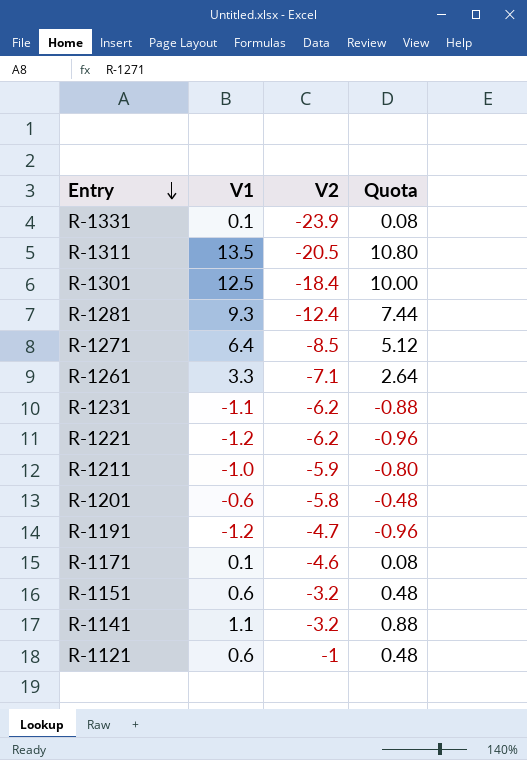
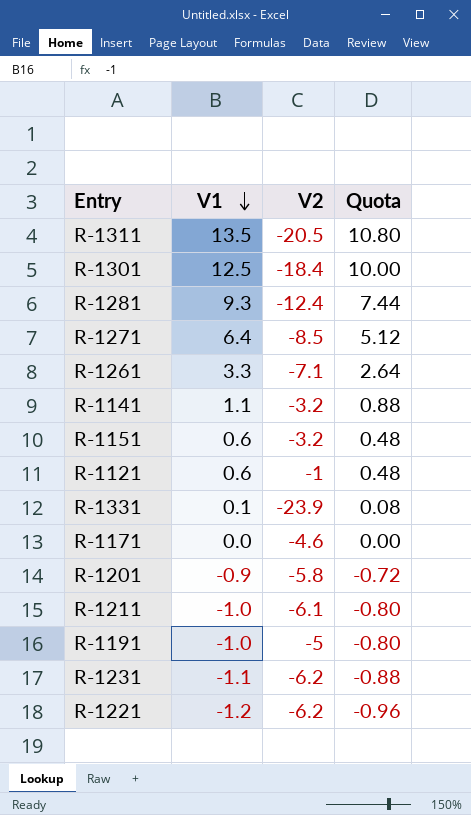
row order: Entry descending -> V1 descending
R-1171 | V1: 0.1 -> 0.0
R-1171 | Quota: 0.08 -> 0.00
R-1201 | V1: -0.6 -> -0.9
R-1201 | Quota: -0.48 -> -0.72
R-1211 | V2: -5.9 -> -6.1
R-1191 | V1: -1.2 -> -1.0
R-1191 | V2: -4.7 -> -5
R-1191 | Quota: -0.96 -> -0.80

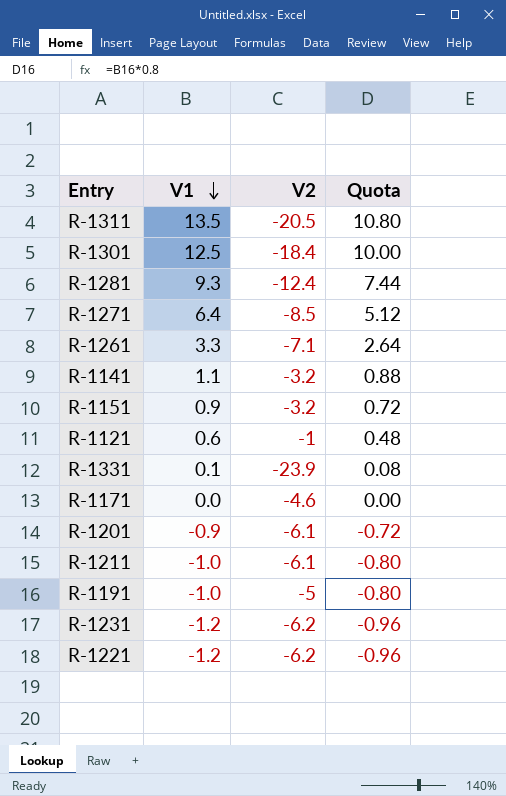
R-1151 | V1: 0.6 -> 0.9
R-1151 | Quota: 0.48 -> 0.72
R-1201 | V2: -5.8 -> -6.1
R-1231 | V1: -1.1 -> -1.2
R-1231 | Quota: -0.88 -> -0.96

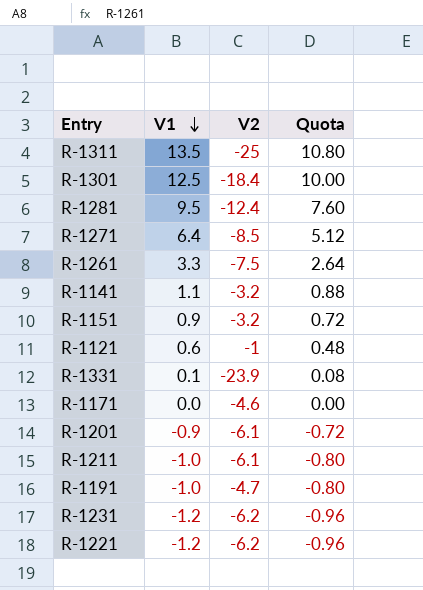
R-1311 | V2: -20.5 -> -25
R-1281 | V1: 9.3 -> 9.5
R-1281 | Quota: 7.44 -> 7.60
R-1261 | V2: -7.1 -> -7.5
R-1191 | V2: -5 -> -4.7

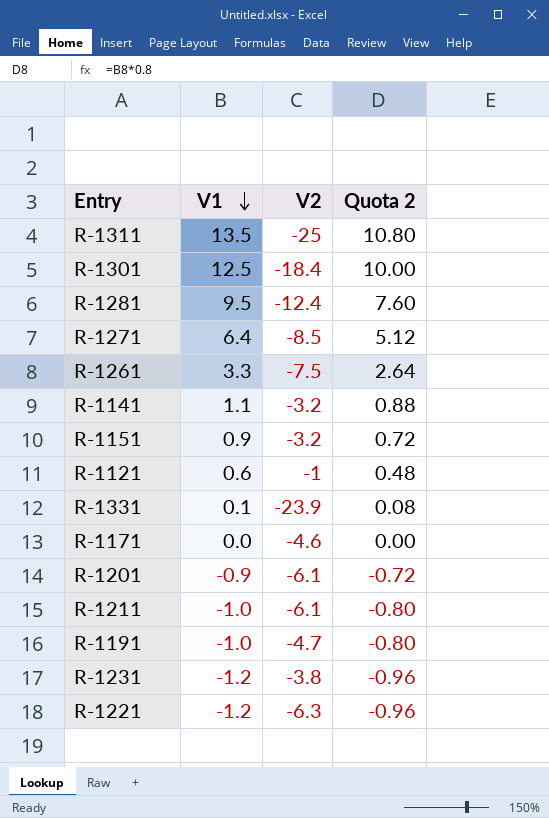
column name: Quota -> Quota 2
R-1231 | V2: -6.2 -> -3.8
R-1221 | V2: -6.2 -> -6.3

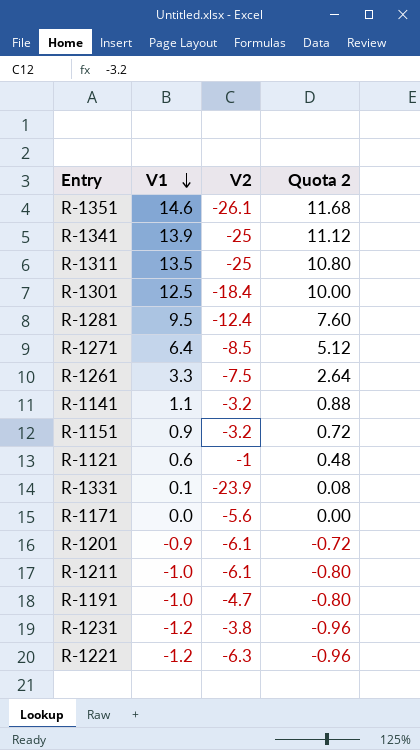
row R-1351: none -> 14.6 | -26.1 | 11.68
row R-1341: none -> 13.9 | -25 | 11.12
R-1171 | V2: -4.6 -> -5.6

